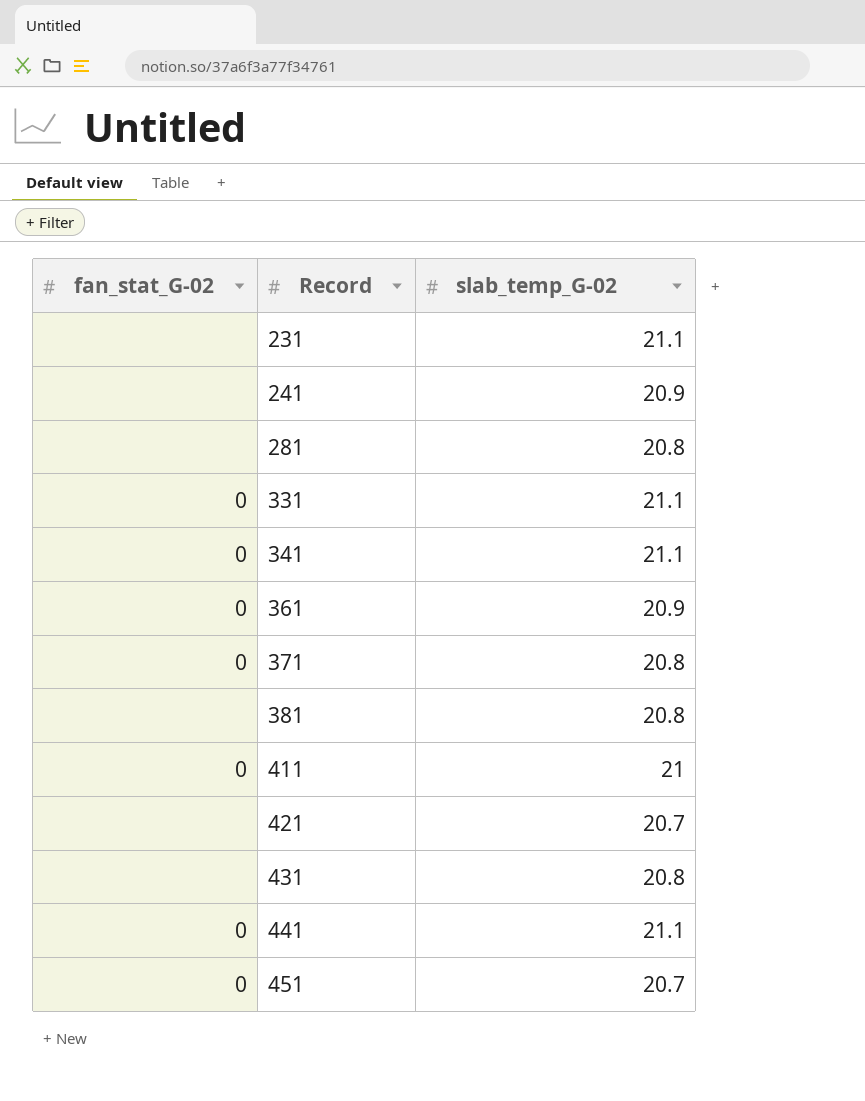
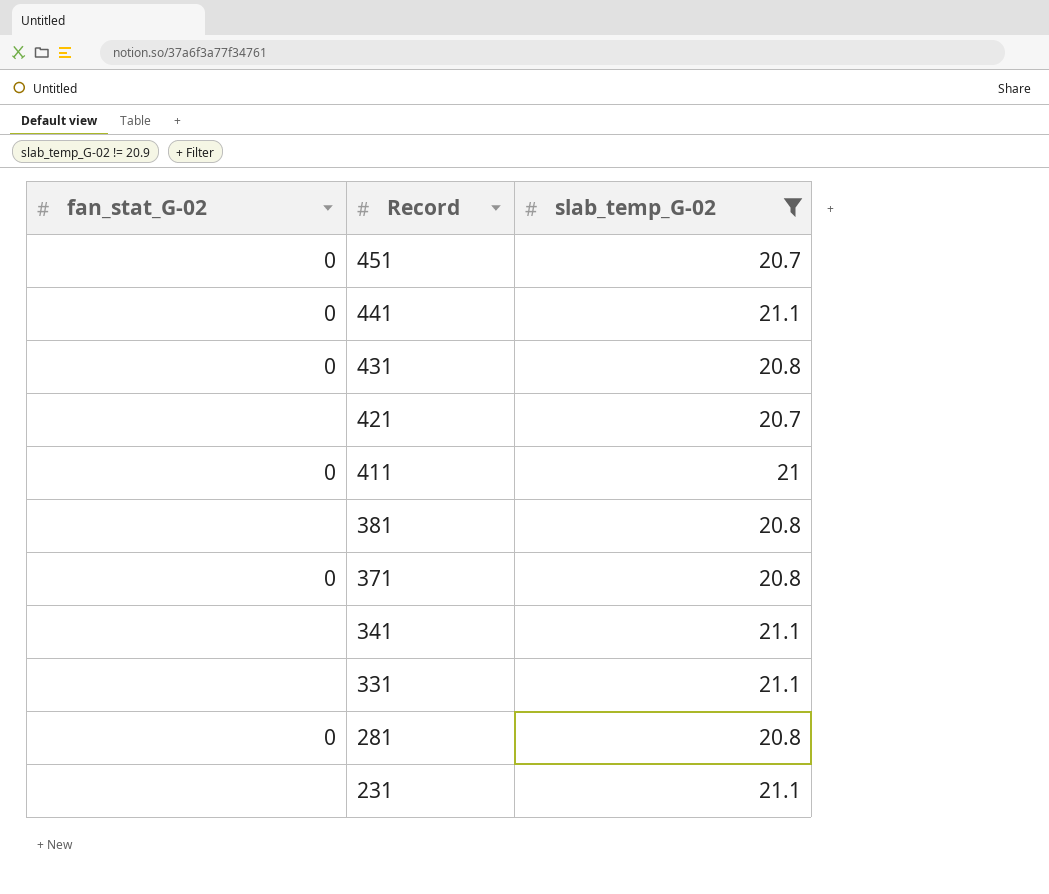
filter: none -> slab_temp_G-02 != 20.9
row order: Record ascending -> Record descending
431 | fan_stat_G-02: none -> 0
341 | fan_stat_G-02: 0 -> none
331 | fan_stat_G-02: 0 -> none
281 | fan_stat_G-02: none -> 0

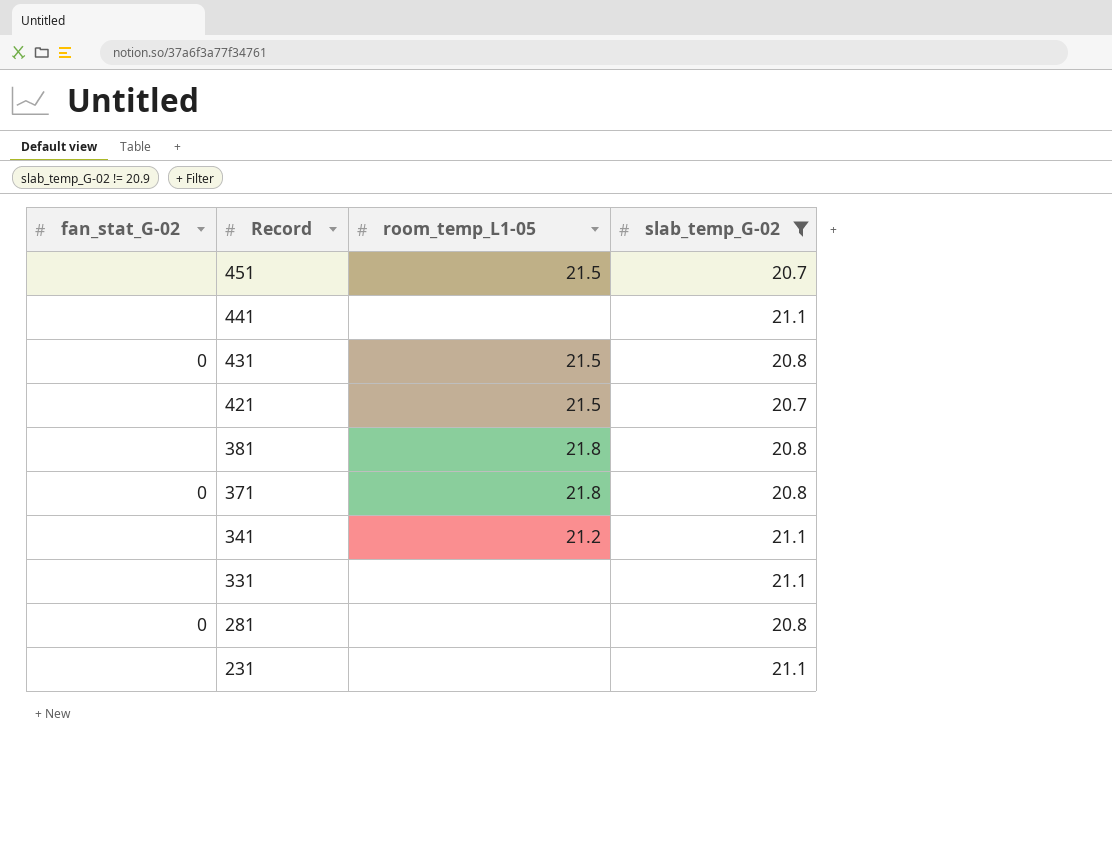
column room_temp_L1-05 | position: none -> 3
row 411: 0 | 21 -> none
451 | fan_stat_G-02: 0 -> none
441 | fan_stat_G-02: 0 -> none

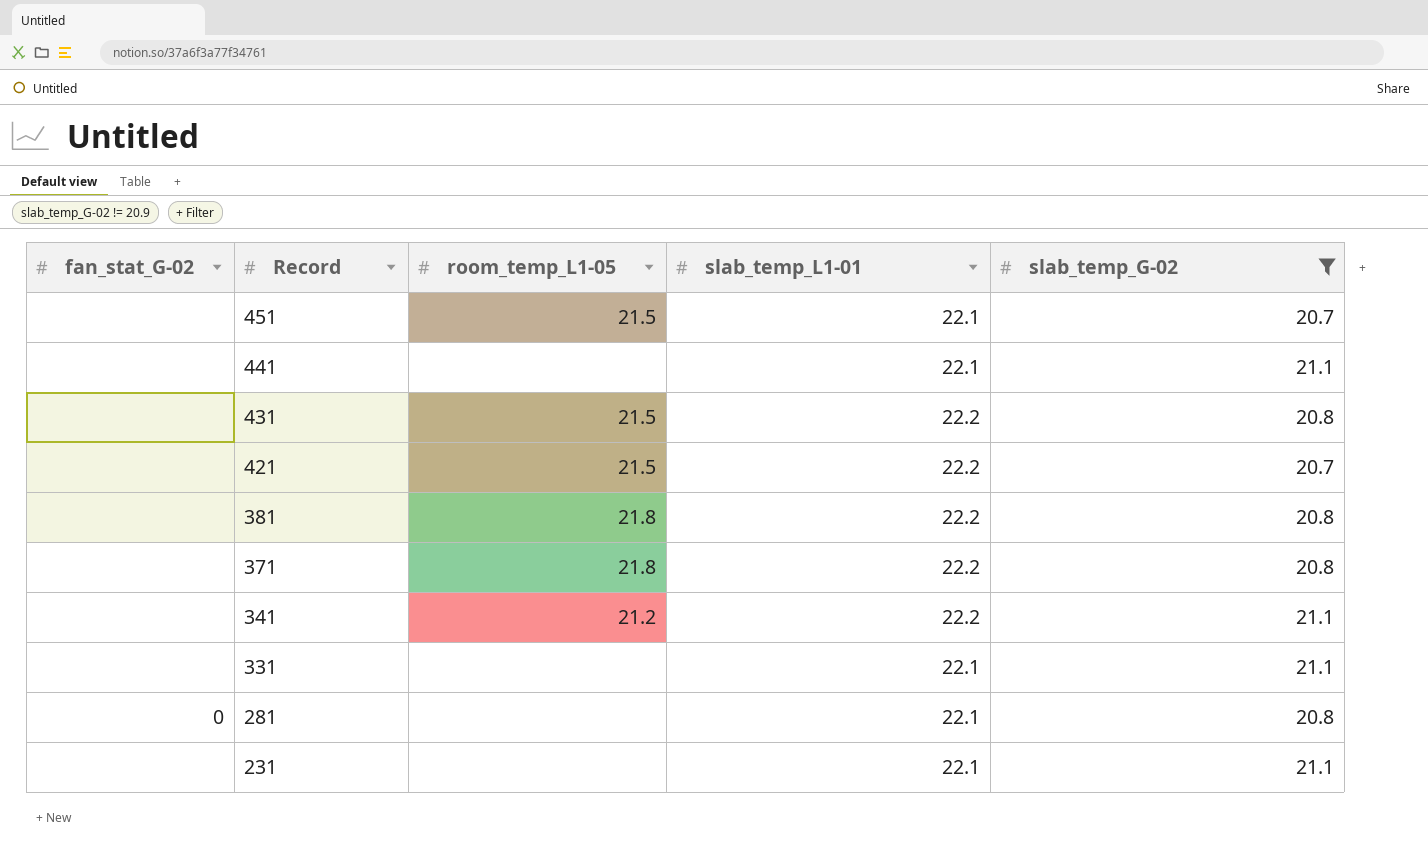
column slab_temp_L1-01 | position: none -> 4
431 | fan_stat_G-02: 0 -> none
371 | fan_stat_G-02: 0 -> none

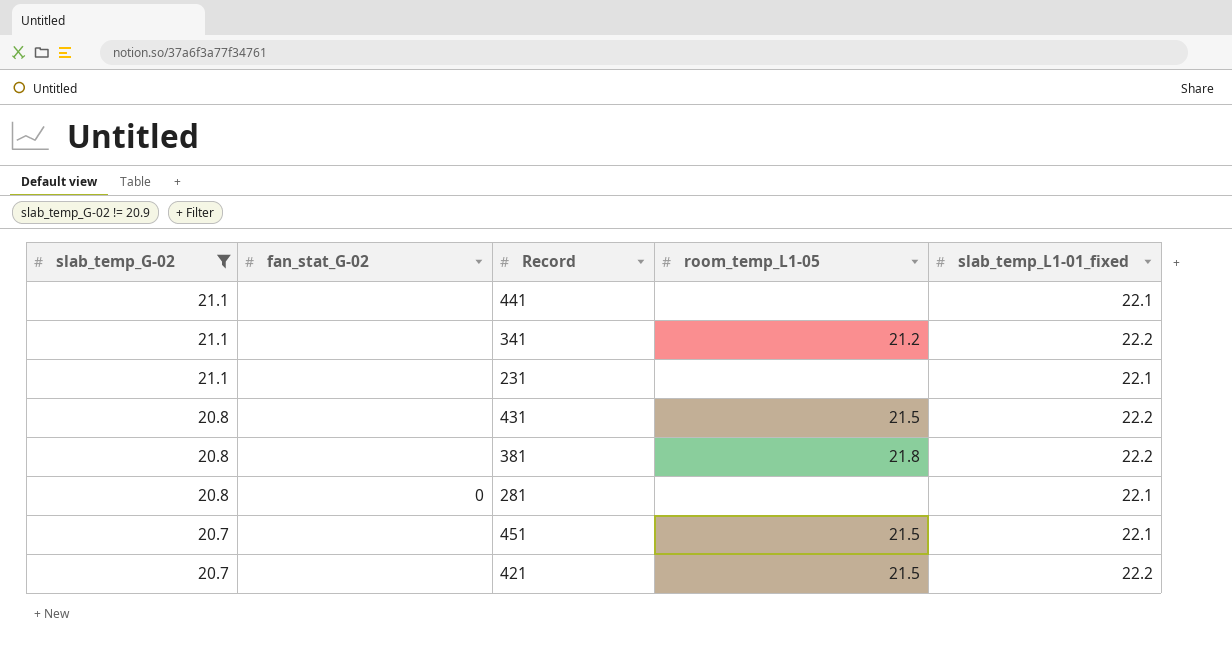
row order: Record descending -> slab_temp_G-02 descending
column slab_temp_G-02 | position: 5 -> 1
column name: slab_temp_L1-01 -> slab_temp_L1-01_fixed
row 371: none | 21.8 | 22.2 | 20.8 -> none
row 331: none | none | 22.1 | 21.1 -> none

